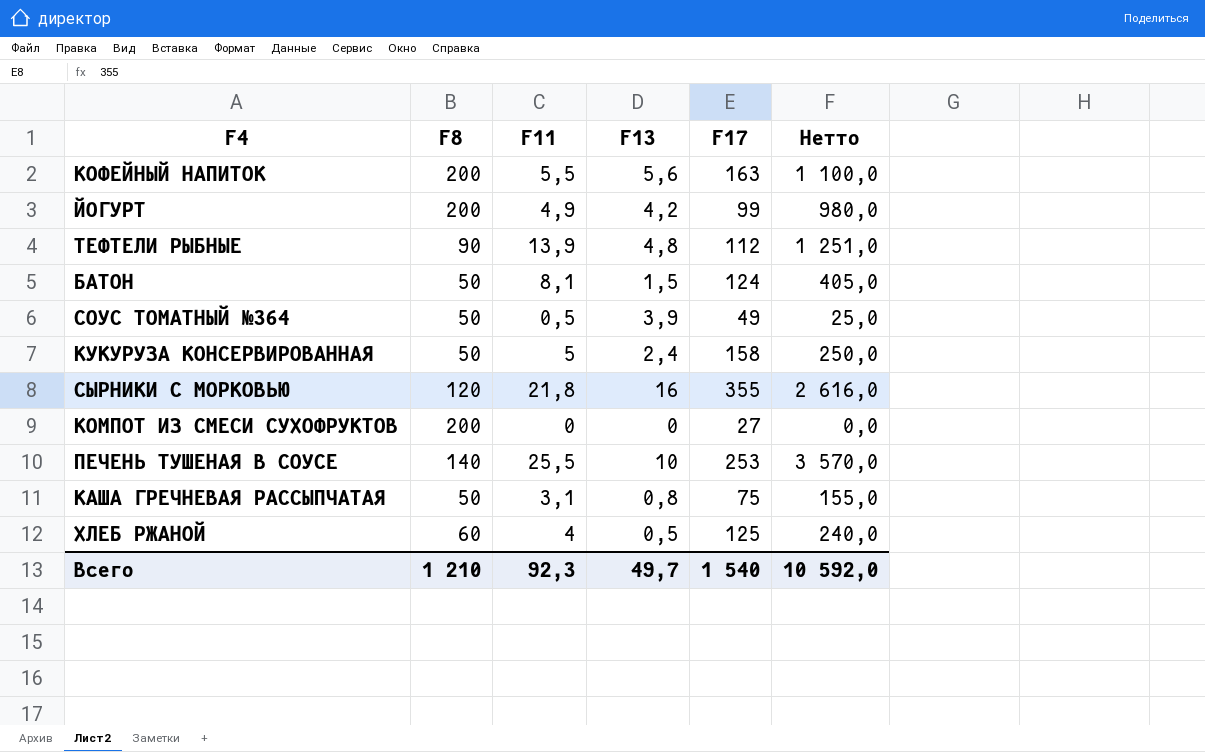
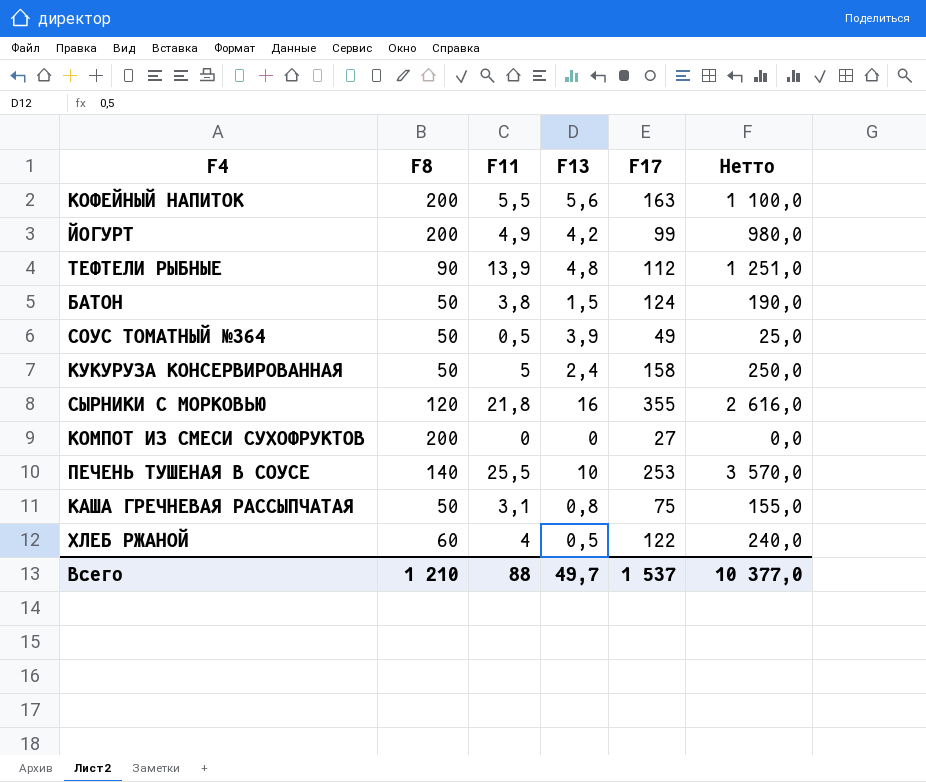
БАТОН | F11: 8,1 -> 3,8
БАТОН | Нетто: 405,0 -> 190,0
ХЛЕБ РЖАНОЙ | F17: 125 -> 122
Всего | F11: 92,3 -> 88
Всего | F17: 1 540 -> 1 537
Всего | Нетто: 10 592,0 -> 10 377,0

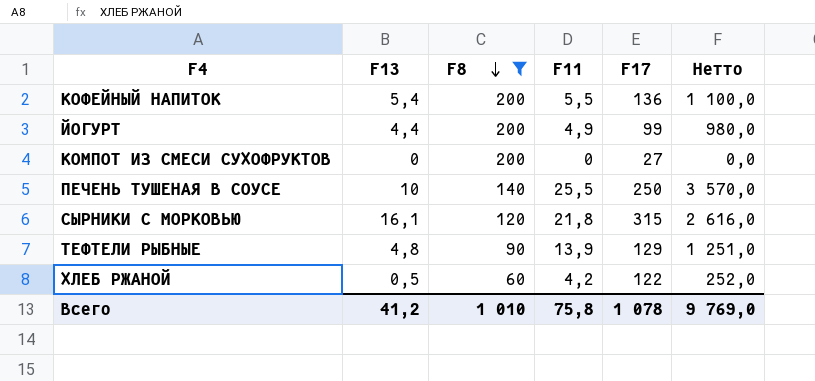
filter: none -> F8 != 50
row order: none -> F8 descending
column F13 | position: 4 -> 2
КОФЕЙНЫЙ НАПИТОК | F13: 5,6 -> 5,4
КОФЕЙНЫЙ НАПИТОК | F17: 163 -> 136
ЙОГУРТ | F13: 4,2 -> 4,4
ПЕЧЕНЬ ТУШЕНАЯ В СОУСЕ | F17: 253 -> 250
СЫРНИКИ С МОРКОВЬЮ | F13: 16 -> 16,1
СЫРНИКИ С МОРКОВЬЮ | F17: 355 -> 315
ТЕФТЕЛИ РЫБНЫЕ | F17: 112 -> 129
ХЛЕБ РЖАНОЙ | F11: 4 -> 4,2
ХЛЕБ РЖАНОЙ | Нетто: 240,0 -> 252,0
Всего | F13: 49,7 -> 41,2
Всего | F8: 1 210 -> 1 010
Всего | F11: 88 -> 75,8
Всего | F17: 1 537 -> 1 078
Всего | Нетто: 10 377,0 -> 9 769,0

